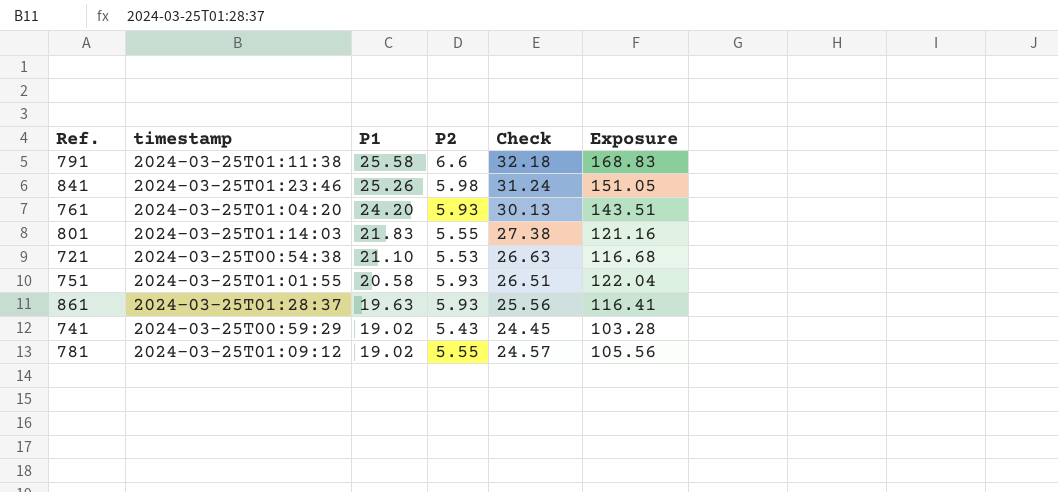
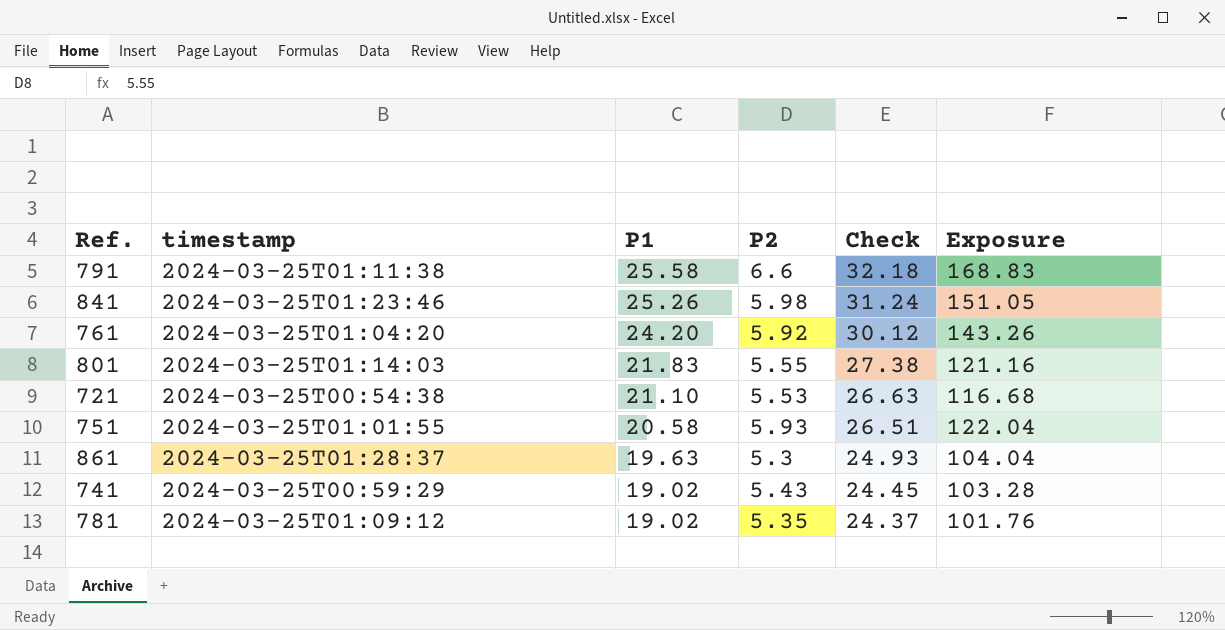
761 | P2: 5.93 -> 5.92
761 | Check: 30.13 -> 30.12
761 | Exposure: 143.51 -> 143.26
861 | P2: 5.93 -> 5.3
861 | Check: 25.56 -> 24.93
861 | Exposure: 116.41 -> 104.04
781 | P2: 5.55 -> 5.35
781 | Check: 24.57 -> 24.37
781 | Exposure: 105.56 -> 101.76

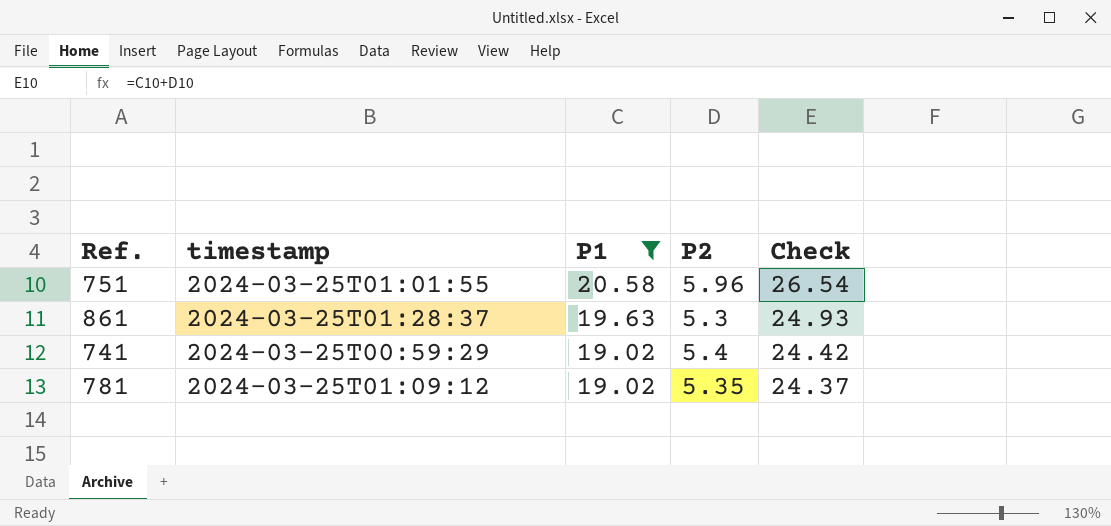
filter: none -> P1 <= 20.58
column Exposure | formula: [P1] * [P2] -> none
751 | P2: 5.93 -> 5.96
751 | Check: 26.51 -> 26.54
741 | P2: 5.43 -> 5.4
741 | Check: 24.45 -> 24.42

